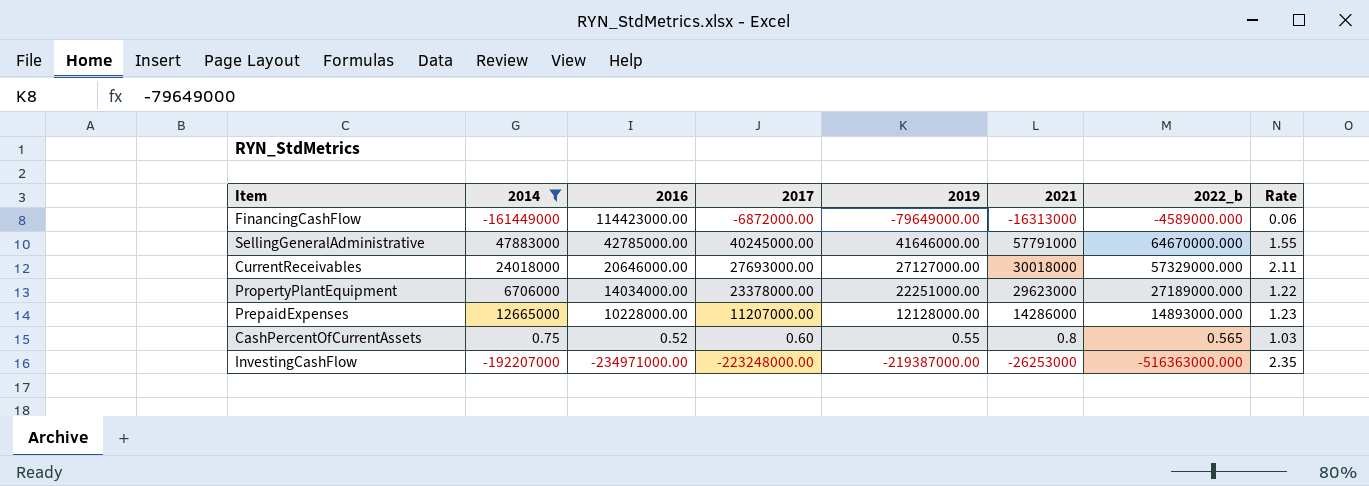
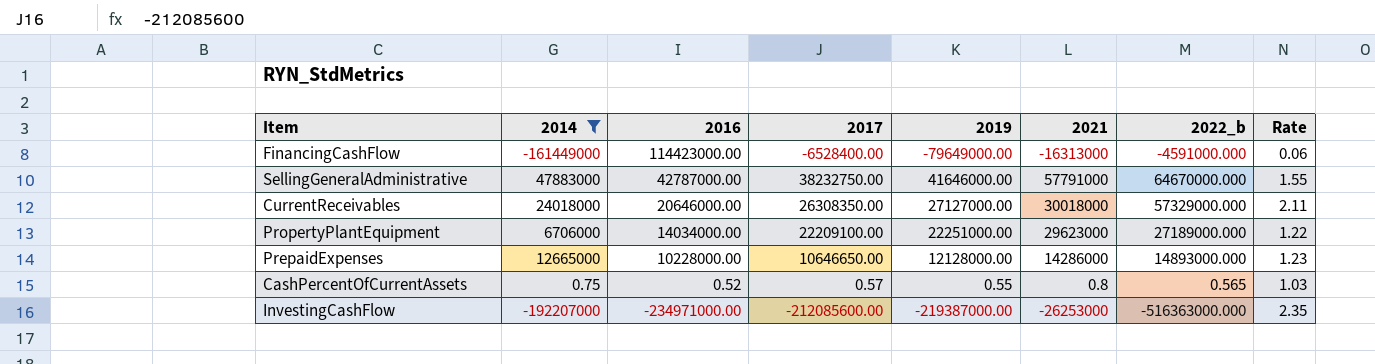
FinancingCashFlow | 2017: -6872000.00 -> -6528400.00
FinancingCashFlow | 2022_b: -4589000.000 -> -4591000.000
SellingGeneralAdministrative | 2016: 42785000.00 -> 42787000.00
SellingGeneralAdministrative | 2017: 40245000.00 -> 38232750.00
CurrentReceivables | 2017: 27693000.00 -> 26308350.00
PropertyPlantEquipment | 2017: 23378000.00 -> 22209100.00
PrepaidExpenses | 2017: 11207000.00 -> 10646650.00
CashPercentOfCurrentAssets | 2017: 0.60 -> 0.57
InvestingCashFlow | 2017: -223248000.00 -> -212085600.00

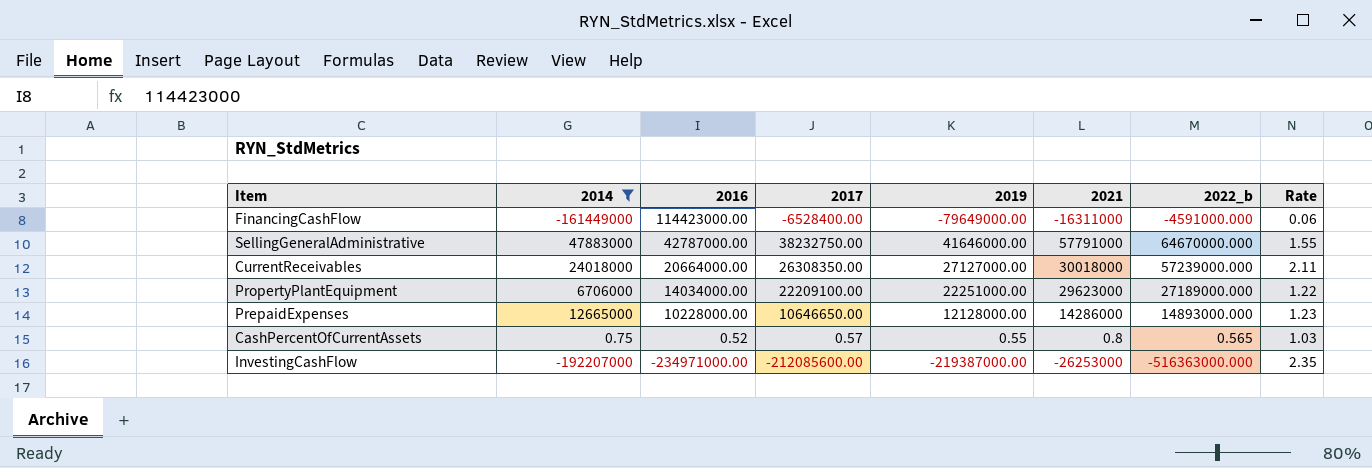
FinancingCashFlow | 2021: -16313000 -> -16311000
CurrentReceivables | 2016: 20646000.00 -> 20664000.00
CurrentReceivables | 2022_b: 57329000.000 -> 57239000.000

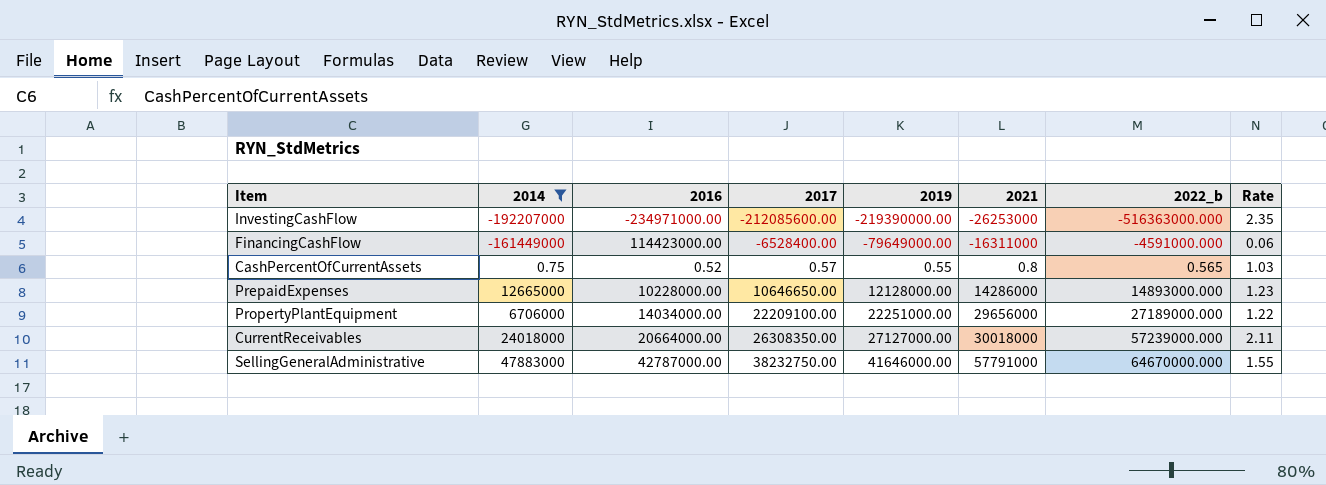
row order: 2016 descending -> 2017 ascending
InvestingCashFlow | 2019: -219387000.00 -> -219390000.00
PropertyPlantEquipment | 2021: 29623000 -> 29656000

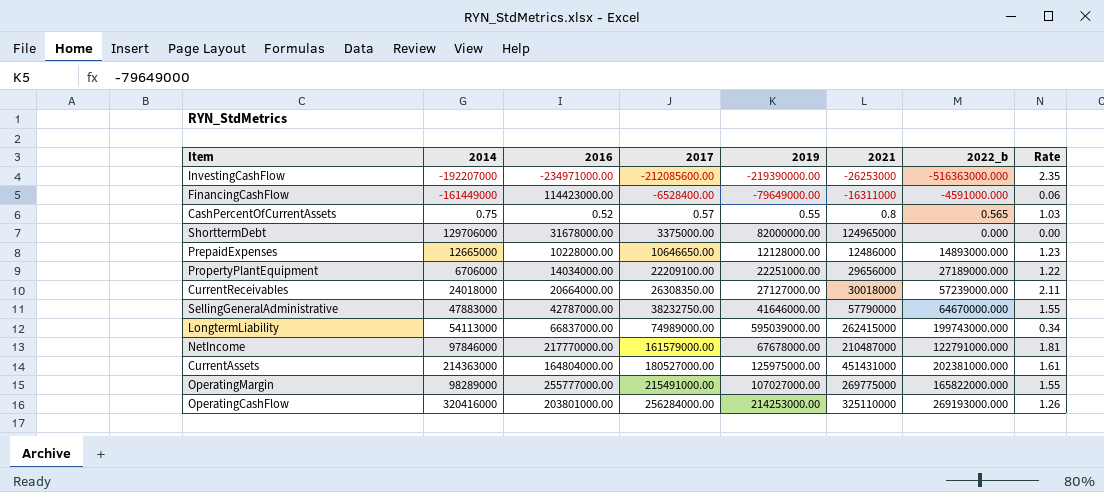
filter: 2014 <= 47883000 -> none
PrepaidExpenses | 2021: 14286000 -> 12486000
SellingGeneralAdministrative | 2021: 57791000 -> 57790000

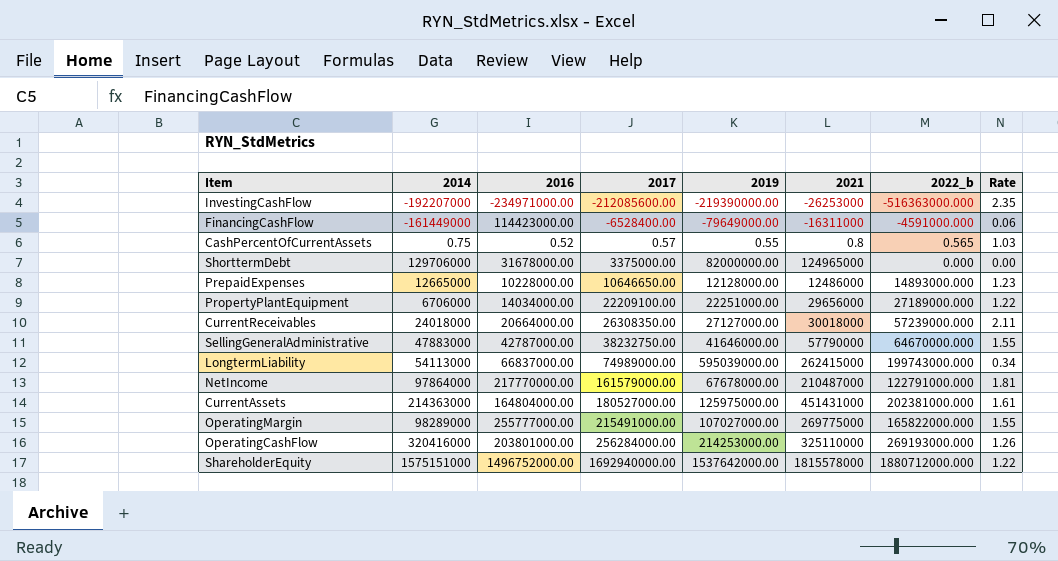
NetIncome | 2014: 97846000 -> 97864000
row ShareholderEquity: none -> 1575151000 | 1496752000.00 | 1692940000.00 | 1537642000.00 | 1815578000 | 1880712000.000 | 1.22

